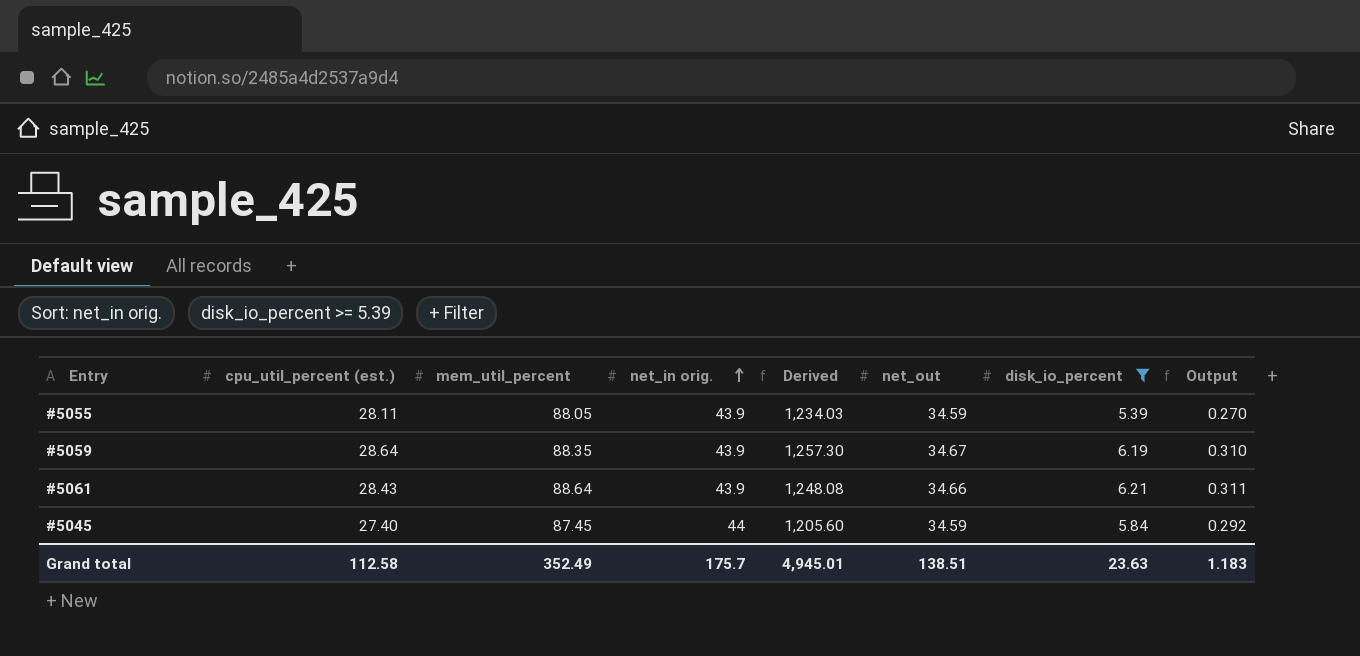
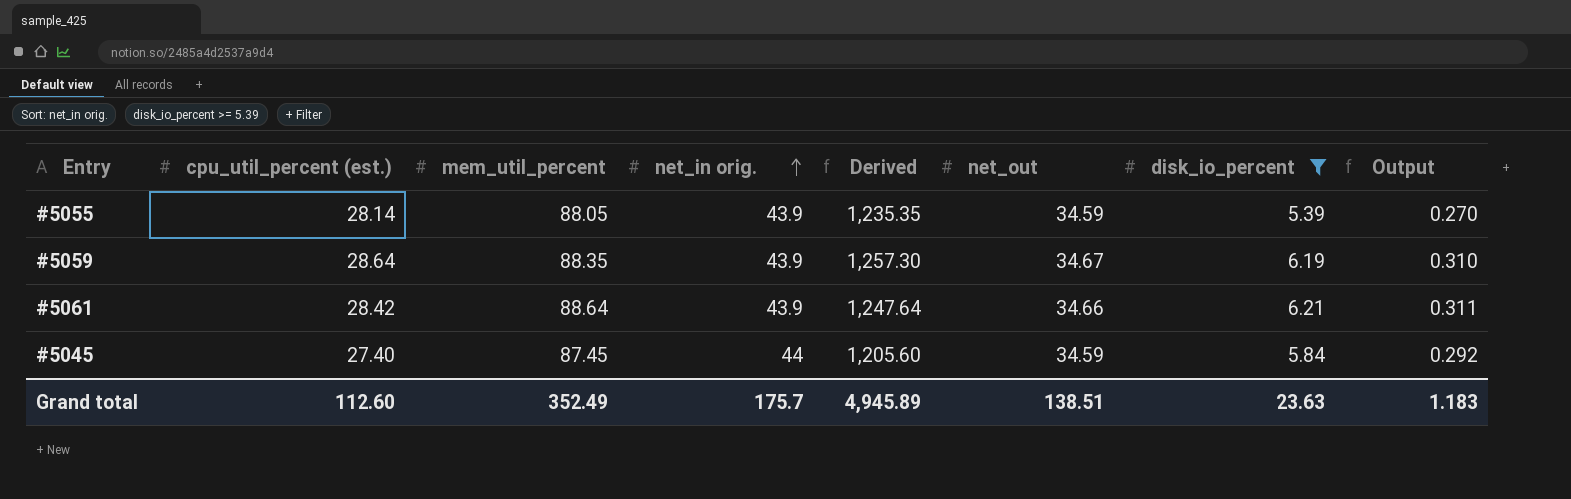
#5055 | cpu_util_percent (est.): 28.11 -> 28.14
#5055 | Derived: 1,234.03 -> 1,235.35
#5061 | cpu_util_percent (est.): 28.43 -> 28.42
#5061 | Derived: 1,248.08 -> 1,247.64
Grand total | cpu_util_percent (est.): 112.58 -> 112.60
Grand total | Derived: 4,945.01 -> 4,945.89

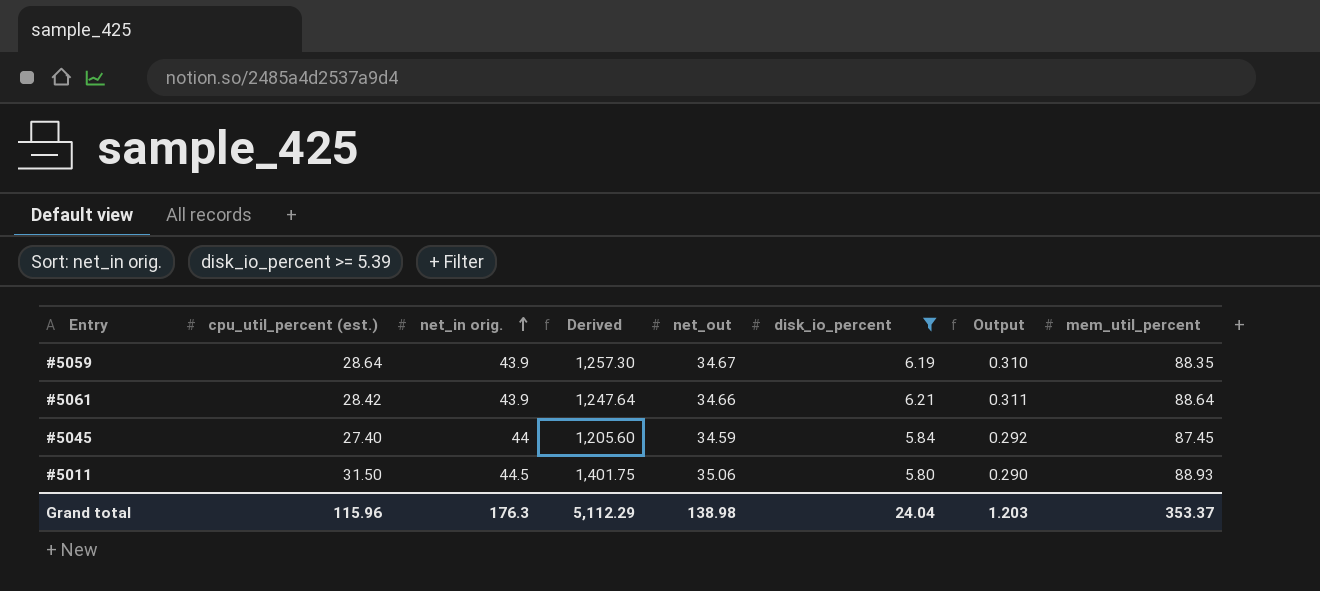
column mem_util_percent | position: 3 -> 8
row #5055: 28.14 | 88.05 | 43.9 | 1,235.35 | 34.59 | 5.39 | 0.270 -> none
row #5011: none -> 31.50 | 44.5 | 1,401.75 | 35.06 | 5.80 | 0.290 | 88.93
Grand total | cpu_util_percent (est.): 112.60 -> 115.96
Grand total | net_in orig.: 175.7 -> 176.3
Grand total | Derived: 4,945.89 -> 5,112.29
Grand total | net_out: 138.51 -> 138.98
Grand total | disk_io_percent: 23.63 -> 24.04
Grand total | Output: 1.183 -> 1.203
Grand total | mem_util_percent: 352.49 -> 353.37

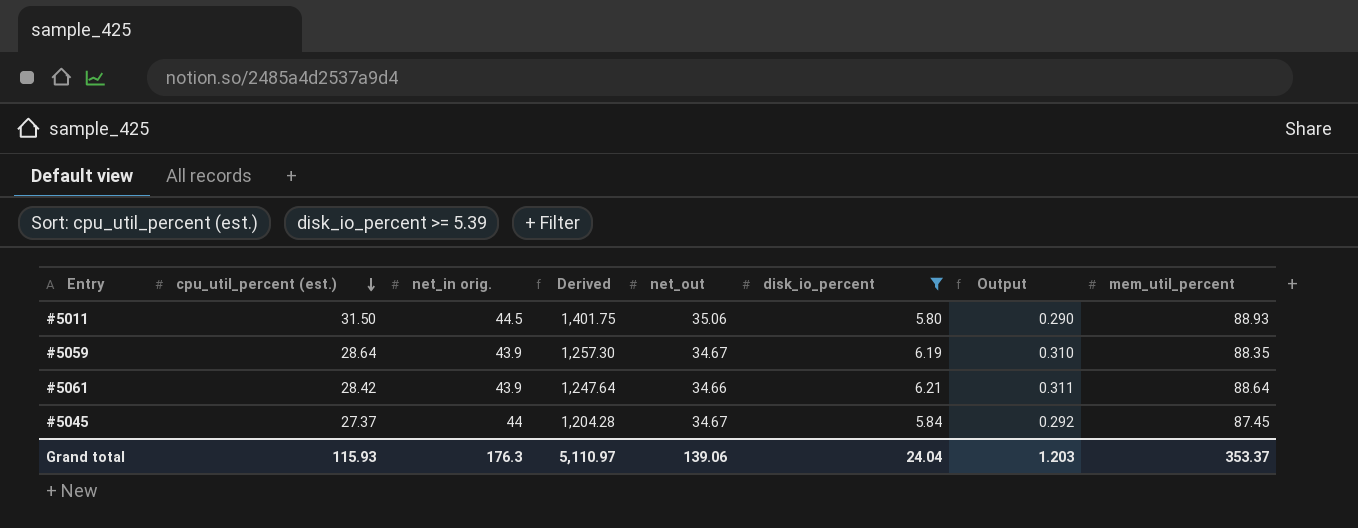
row order: net_in orig. ascending -> cpu_util_percent (est.) descending
#5045 | cpu_util_percent (est.): 27.40 -> 27.37
#5045 | Derived: 1,205.60 -> 1,204.28
#5045 | net_out: 34.59 -> 34.67
Grand total | cpu_util_percent (est.): 115.96 -> 115.93
Grand total | Derived: 5,112.29 -> 5,110.97
Grand total | net_out: 138.98 -> 139.06

